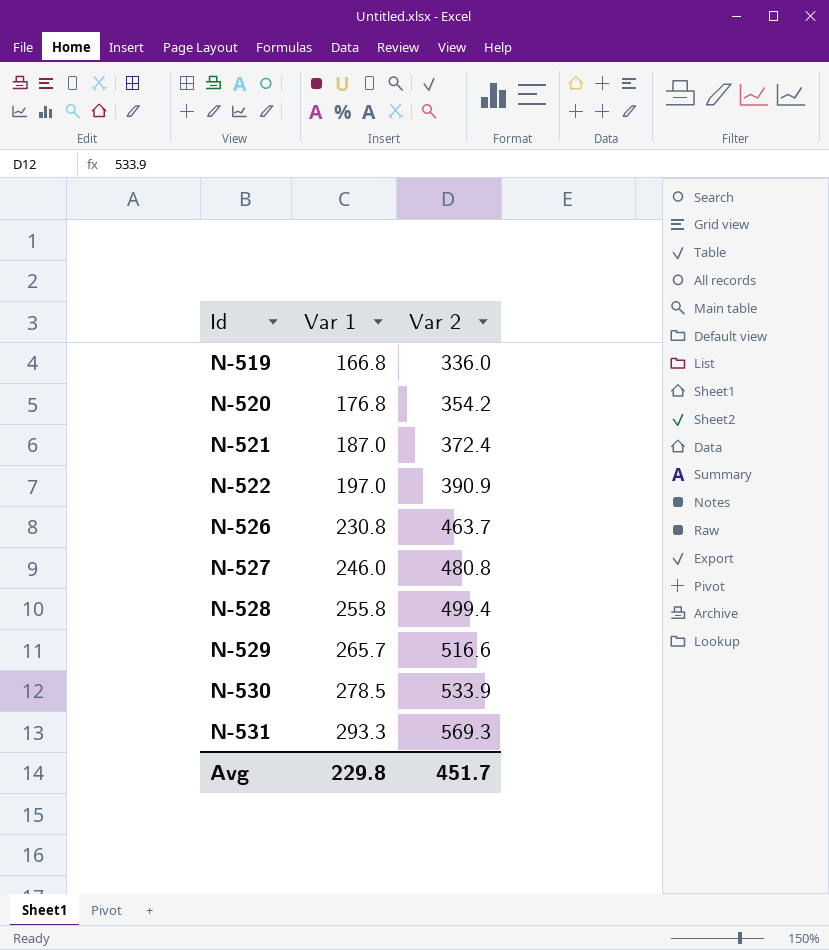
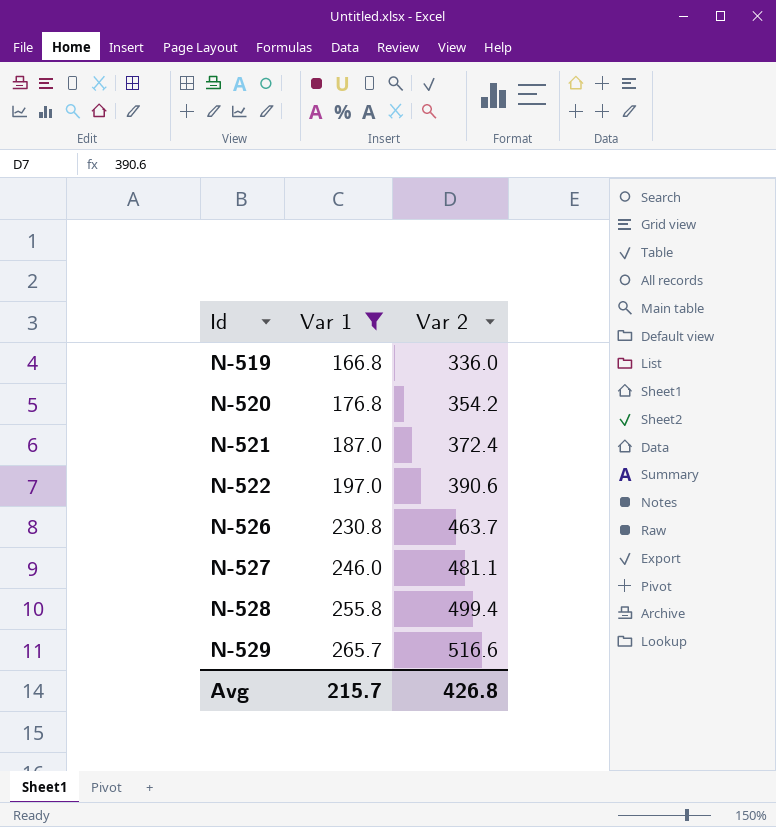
filter: none -> Var 1 <= 265.7
N-522 | Var 2: 390.9 -> 390.6
N-527 | Var 2: 480.8 -> 481.1
Avg | Var 1: 229.8 -> 215.7
Avg | Var 2: 451.7 -> 426.8

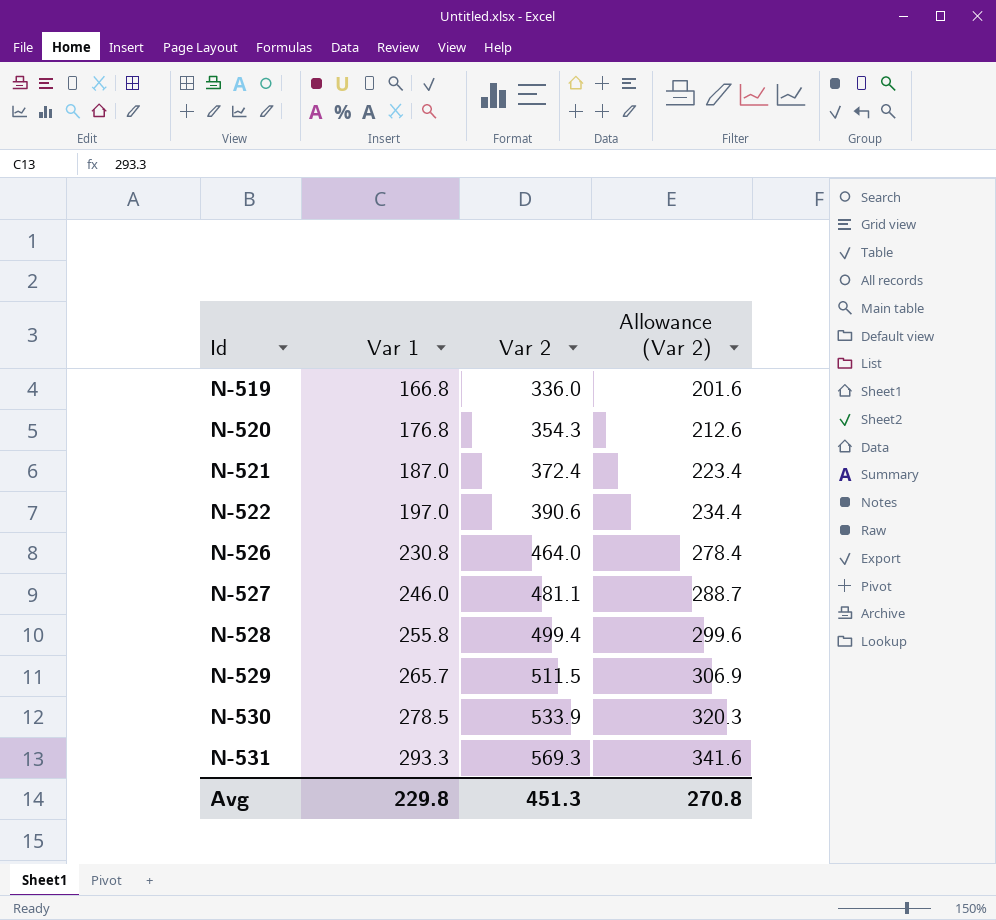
filter: Var 1 <= 265.7 -> none
column Allowance (Var 2) | formula: none -> [Var 2] * 0.6
N-520 | Var 2: 354.2 -> 354.3
N-526 | Var 2: 463.7 -> 464.0
N-529 | Var 2: 516.6 -> 511.5
Avg | Var 1: 215.7 -> 229.8
Avg | Var 2: 426.8 -> 451.3

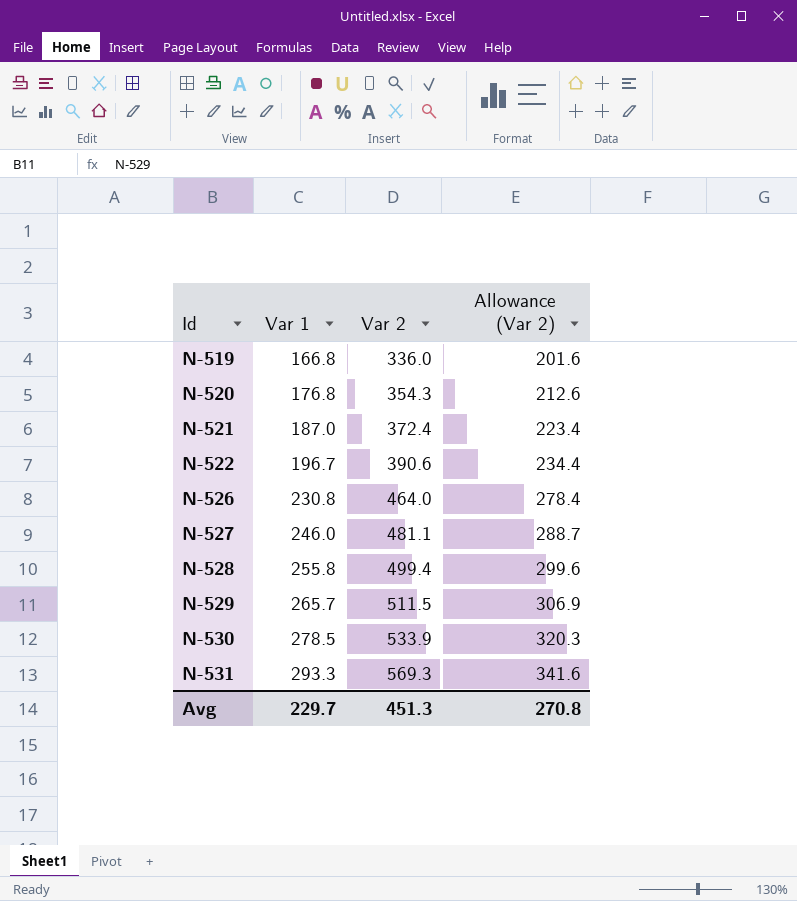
N-522 | Var 1: 197.0 -> 196.7
Avg | Var 1: 229.8 -> 229.7

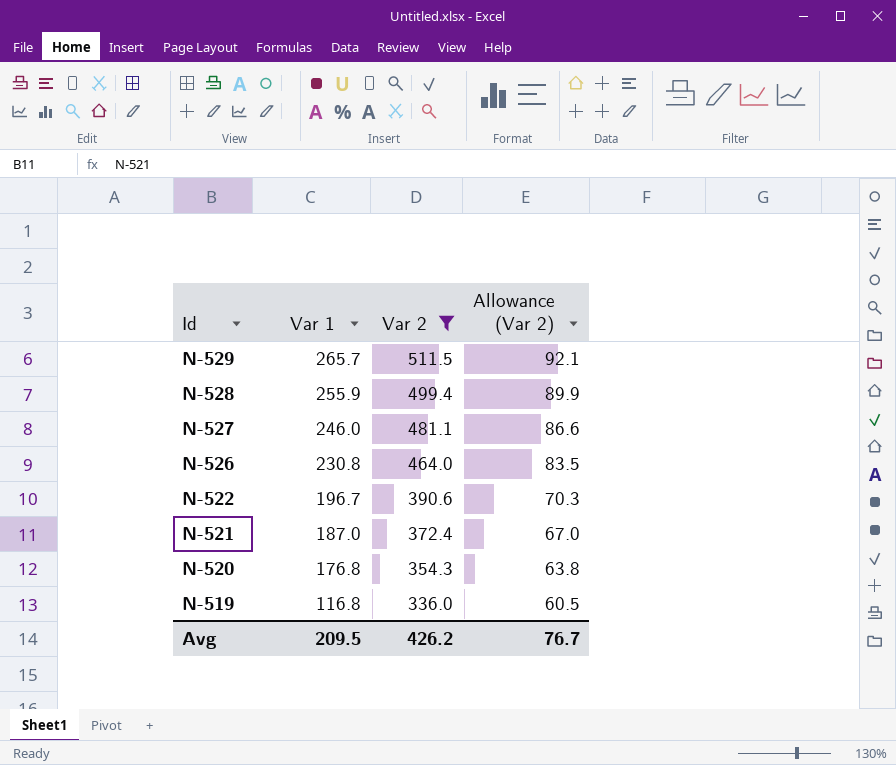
filter: none -> Var 2 <= 511.5
row order: Id ascending -> Id descending
column Allowance (Var 2) | formula: [Var 2] * 0.6 -> [Var 2] * 0.18
N-528 | Var 1: 255.8 -> 255.9
N-519 | Var 1: 166.8 -> 116.8
Avg | Var 1: 229.7 -> 209.5
Avg | Var 2: 451.3 -> 426.2
Avg | Allowance (Var 2): 270.8 -> 76.7

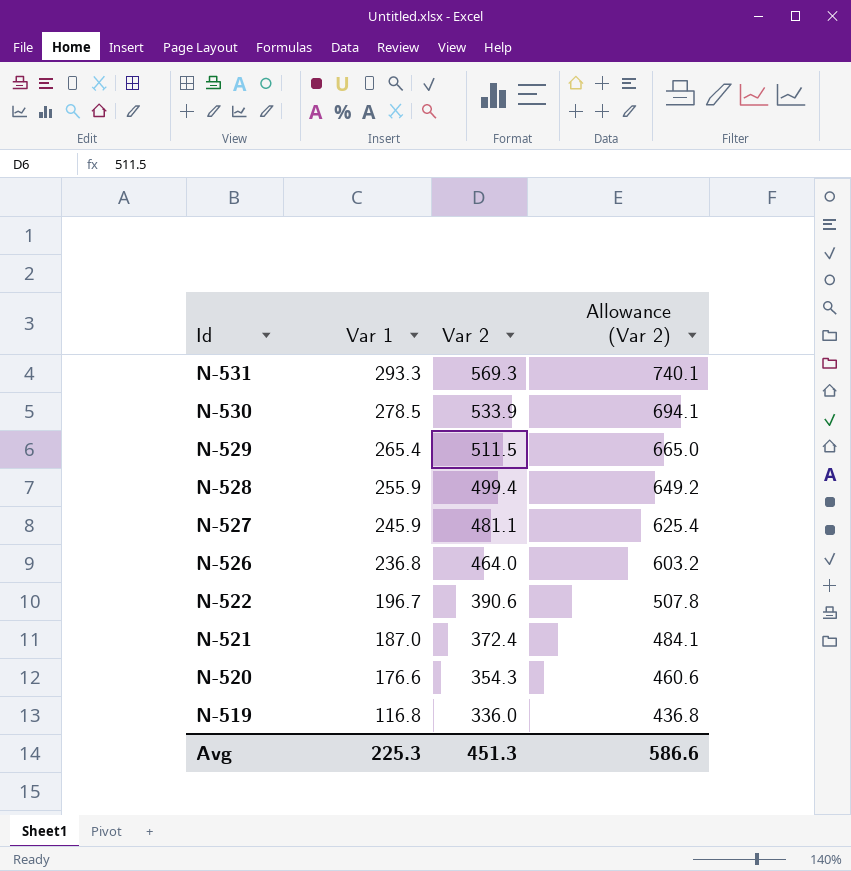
filter: Var 2 <= 511.5 -> none
column Allowance (Var 2) | formula: [Var 2] * 0.18 -> [Var 2] * 1.3
N-529 | Var 1: 265.7 -> 265.4
N-527 | Var 1: 246.0 -> 245.9
N-526 | Var 1: 230.8 -> 236.8
N-520 | Var 1: 176.8 -> 176.6
Avg | Var 1: 209.5 -> 225.3
Avg | Var 2: 426.2 -> 451.3
Avg | Allowance (Var 2): 76.7 -> 586.6

